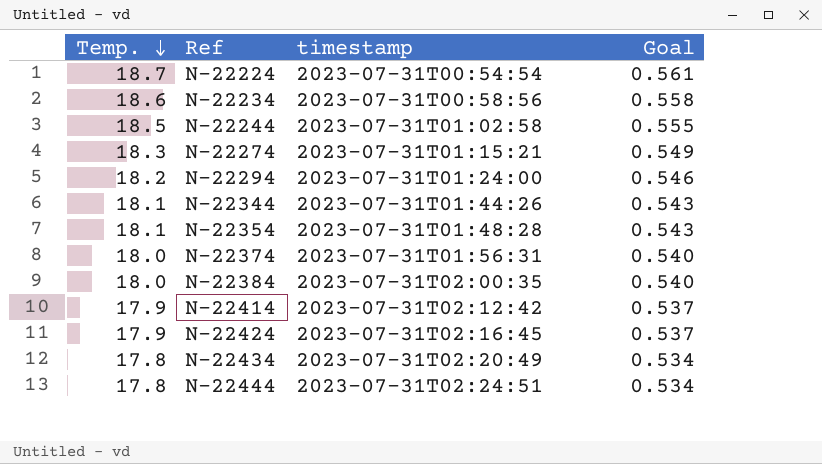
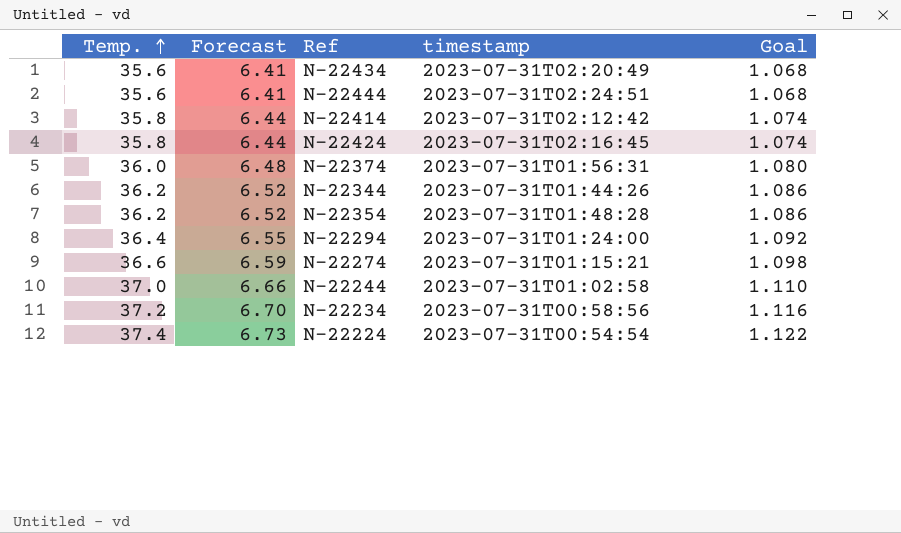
row order: Temp. descending -> Temp. ascending
column Forecast | formula: none -> [Temp.] * 0.18
row N-22384: 18.0 | 2023-07-31T02:00:35 | 0.540 -> none
N-22434 | Temp.: 17.8 -> 35.6
N-22434 | Goal: 0.534 -> 1.068
N-22444 | Temp.: 17.8 -> 35.6
N-22444 | Goal: 0.534 -> 1.068
N-22414 | Temp.: 17.9 -> 35.8
N-22414 | Goal: 0.537 -> 1.074
N-22424 | Temp.: 17.9 -> 35.8
N-22424 | Goal: 0.537 -> 1.074
N-22374 | Temp.: 18.0 -> 36.0
N-22374 | Goal: 0.540 -> 1.080
N-22344 | Temp.: 18.1 -> 36.2
N-22344 | Goal: 0.543 -> 1.086
N-22354 | Temp.: 18.1 -> 36.2
N-22354 | Goal: 0.543 -> 1.086
N-22294 | Temp.: 18.2 -> 36.4
N-22294 | Goal: 0.546 -> 1.092
N-22274 | Temp.: 18.3 -> 36.6
N-22274 | Goal: 0.549 -> 1.098
N-22244 | Temp.: 18.5 -> 37.0
N-22244 | Goal: 0.555 -> 1.110
N-22234 | Temp.: 18.6 -> 37.2
N-22234 | Goal: 0.558 -> 1.116
N-22224 | Temp.: 18.7 -> 37.4
N-22224 | Goal: 0.561 -> 1.122

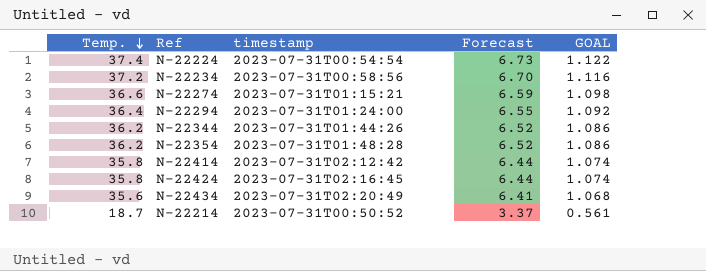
row order: Temp. ascending -> Temp. descending
column Forecast | position: 2 -> 4
column name: Goal -> GOAL
row N-22444: 35.6 | 6.41 | 2023-07-31T02:24:51 | 1.068 -> none
row N-22374: 36.0 | 6.48 | 2023-07-31T01:56:31 | 1.080 -> none
row N-22244: 37.0 | 6.66 | 2023-07-31T01:02:58 | 1.110 -> none
row N-22214: none -> 18.7 | 2023-07-31T00:50:52 | 3.37 | 0.561

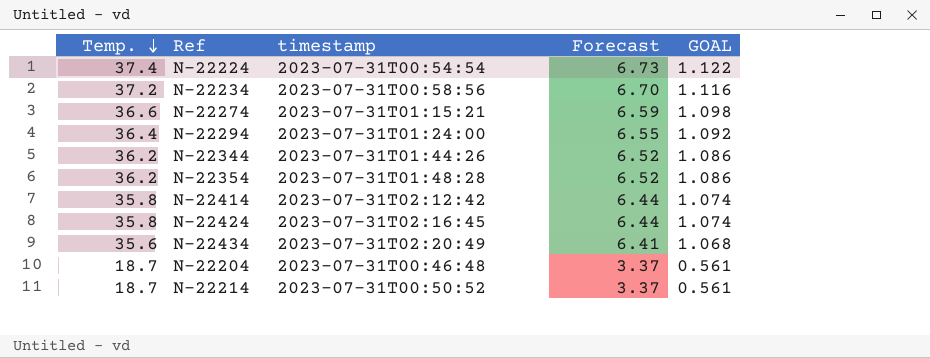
row N-22204: none -> 18.7 | 2023-07-31T00:46:48 | 3.37 | 0.561

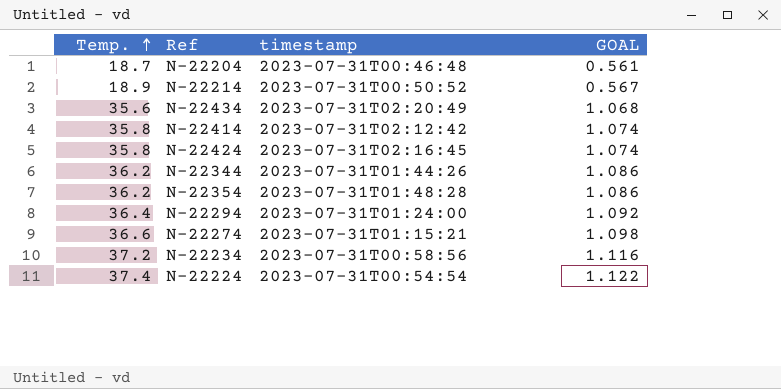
row order: Temp. descending -> Temp. ascending
column Forecast | formula: [Temp.] * 0.18 -> none
N-22214 | Temp.: 18.7 -> 18.9
N-22214 | GOAL: 0.561 -> 0.567

